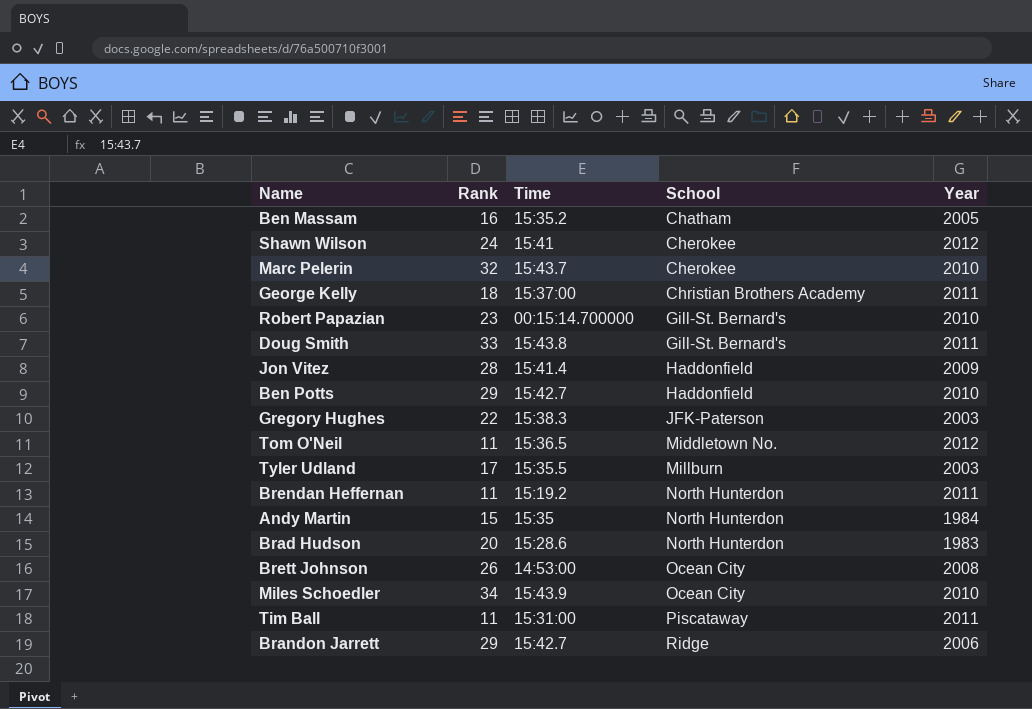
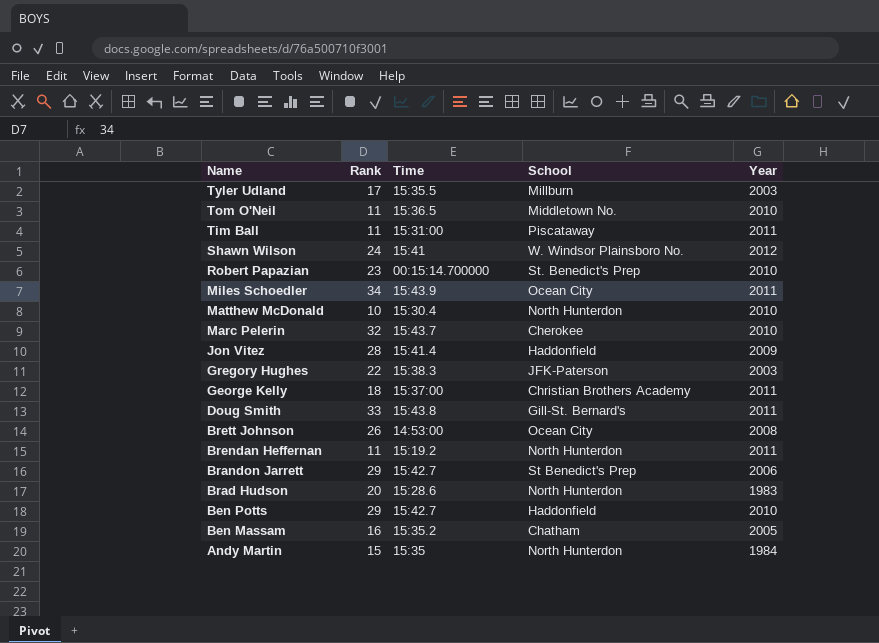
row order: School ascending -> Name descending
Tom O'Neil | Year: 2012 -> 2010
Shawn Wilson | School: Cherokee -> W. Windsor Plainsboro No.
Robert Papazian | School: Gill-St. Bernard's -> St. Benedict's Prep
Miles Schoedler | Year: 2010 -> 2011
row Matthew McDonald: none -> 10 | 15:30.4 | North Hunterdon | 2010
Brandon Jarrett | School: Ridge -> St Benedict's Prep

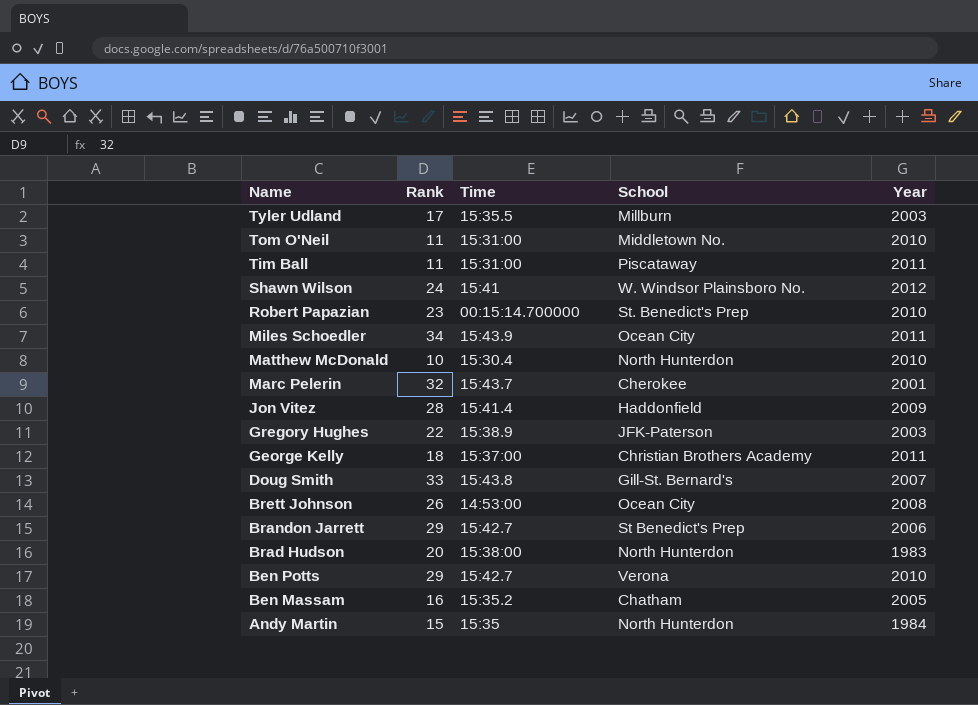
row Brendan Heffernan: 11 | 15:19.2 | North Hunterdon | 2011 -> none
Tom O'Neil | Time: 15:36.5 -> 15:31:00
Marc Pelerin | Year: 2010 -> 2001
Gregory Hughes | Time: 15:38.3 -> 15:38.9
Doug Smith | Year: 2011 -> 2007
Brad Hudson | Time: 15:28.6 -> 15:38:00
Ben Potts | School: Haddonfield -> Verona

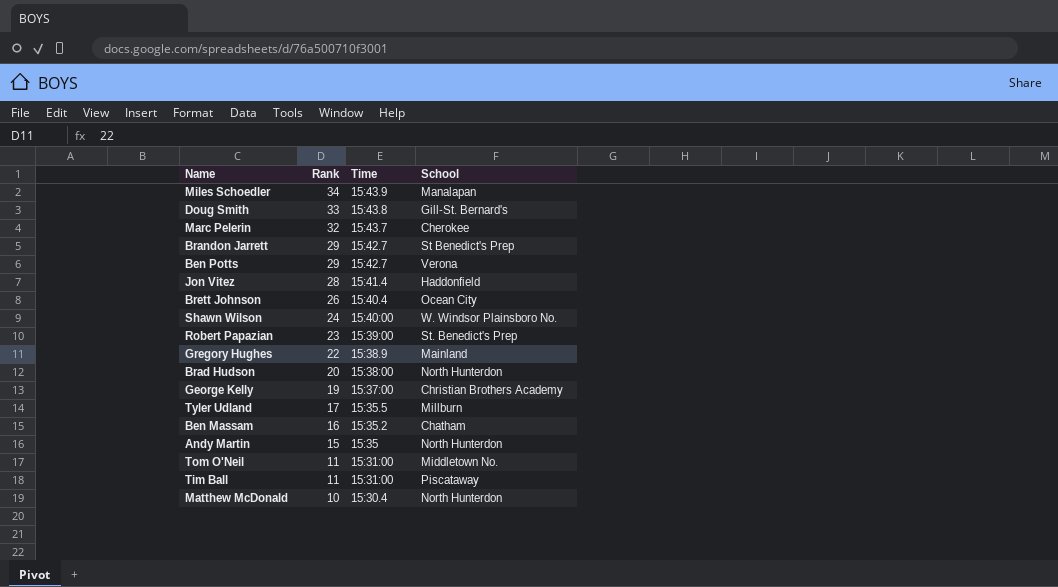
row order: Name descending -> Rank descending
column Year | position: 5 -> none
Miles Schoedler | School: Ocean City -> Manalapan
Brett Johnson | Time: 14:53:00 -> 15:40.4
Shawn Wilson | Time: 15:41 -> 15:40:00
Robert Papazian | Time: 00:15:14.700000 -> 15:39:00
Gregory Hughes | School: JFK-Paterson -> Mainland
George Kelly | Rank: 18 -> 19

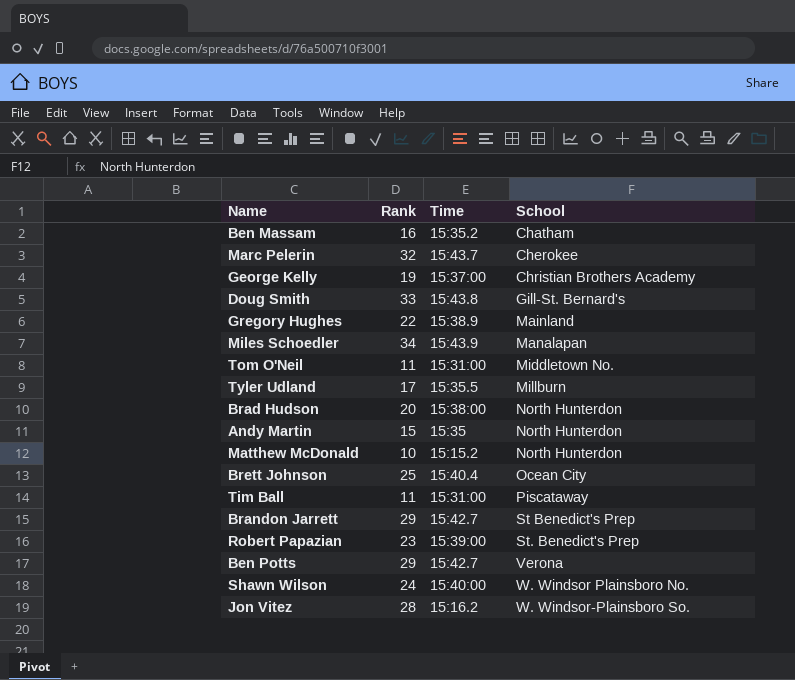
row order: Rank descending -> School ascending
Matthew McDonald | Time: 15:30.4 -> 15:15.2
Brett Johnson | Rank: 26 -> 25
Jon Vitez | Time: 15:41.4 -> 15:16.2
Jon Vitez | School: Haddonfield -> W. Windsor-Plainsboro So.

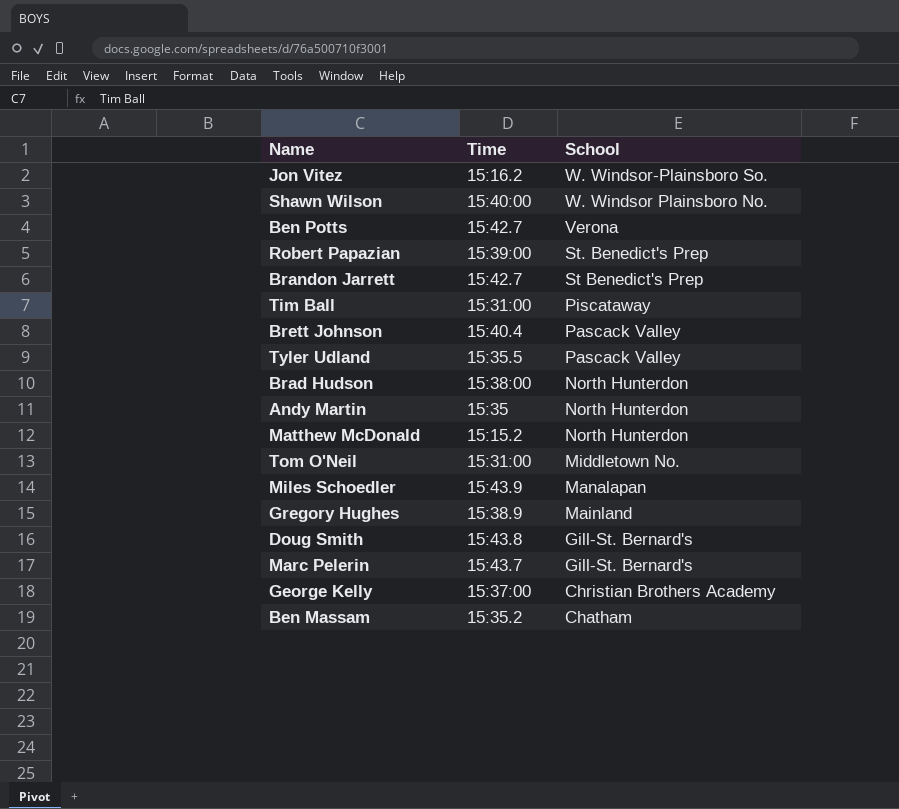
row order: School ascending -> School descending
column Rank | position: 2 -> none
Brett Johnson | School: Ocean City -> Pascack Valley
Tyler Udland | School: Millburn -> Pascack Valley
Marc Pelerin | School: Cherokee -> Gill-St. Bernard's

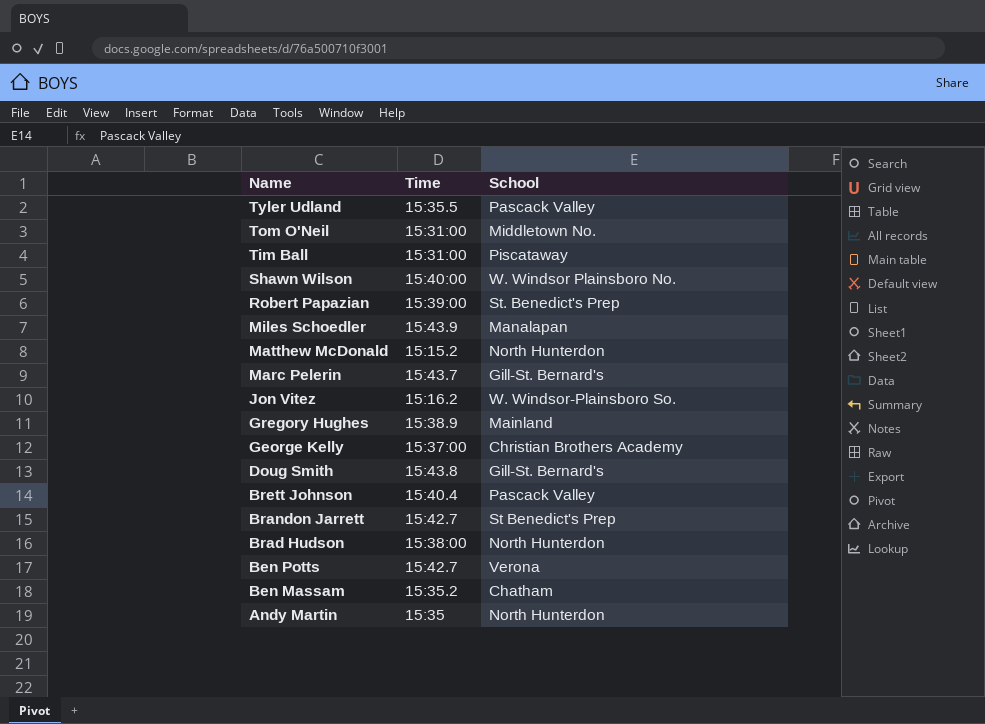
row order: School descending -> Name descending

